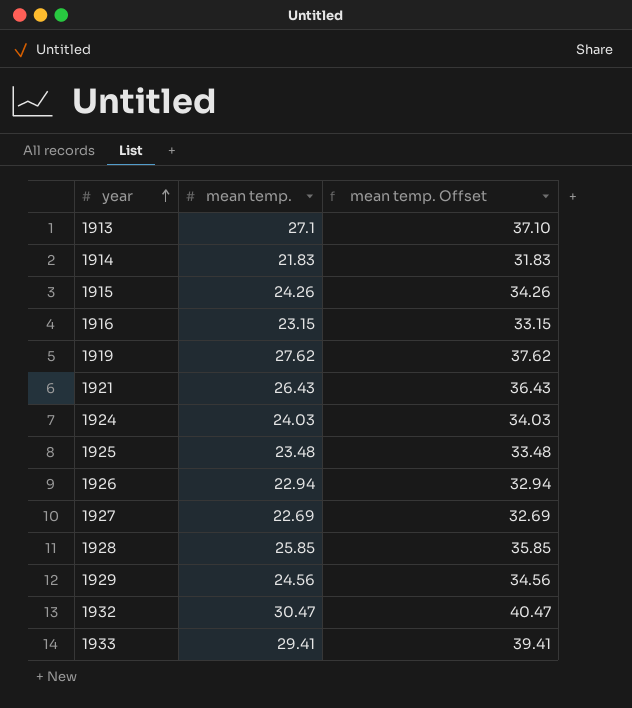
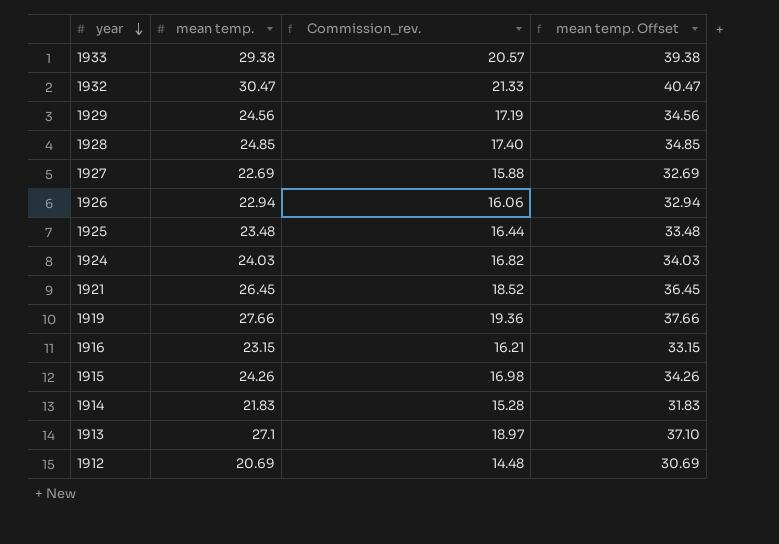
row order: year ascending -> year descending
column Commission_rev. | formula: none -> [mean temp.] * 0.7
1933 | mean temp.: 29.41 -> 29.38
1933 | mean temp. Offset: 39.41 -> 39.38
1928 | mean temp.: 25.85 -> 24.85
1928 | mean temp. Offset: 35.85 -> 34.85
1921 | mean temp.: 26.43 -> 26.45
1921 | mean temp. Offset: 36.43 -> 36.45
1919 | mean temp.: 27.62 -> 27.66
1919 | mean temp. Offset: 37.62 -> 37.66
row 1912: none -> 20.69 | 14.48 | 30.69

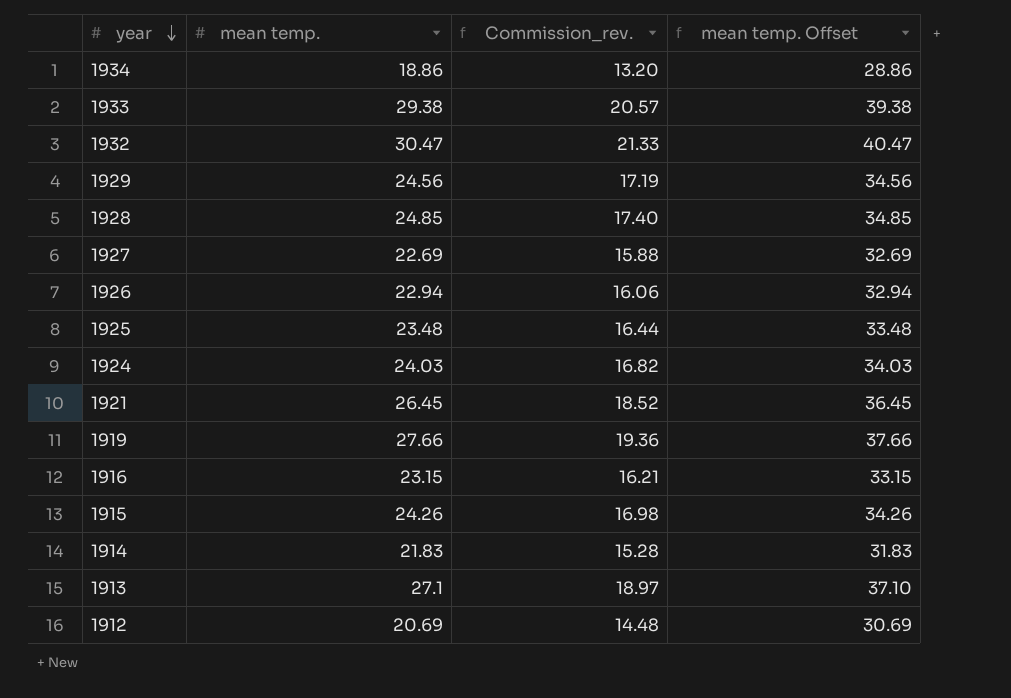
row 1934: none -> 18.86 | 13.20 | 28.86

